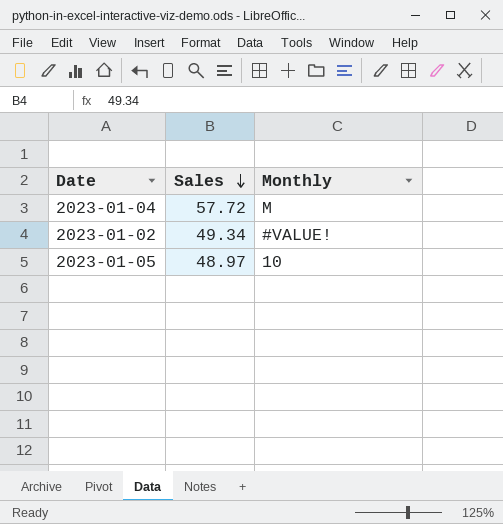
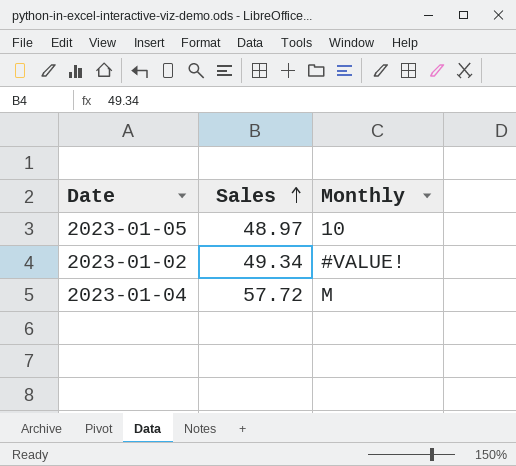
row order: Sales descending -> Sales ascending

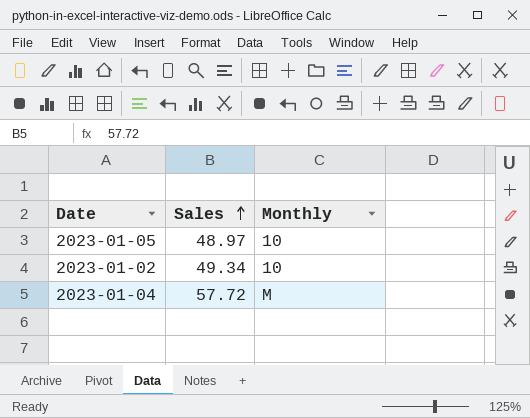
2023-01-02 | Monthly: #VALUE! -> 10

